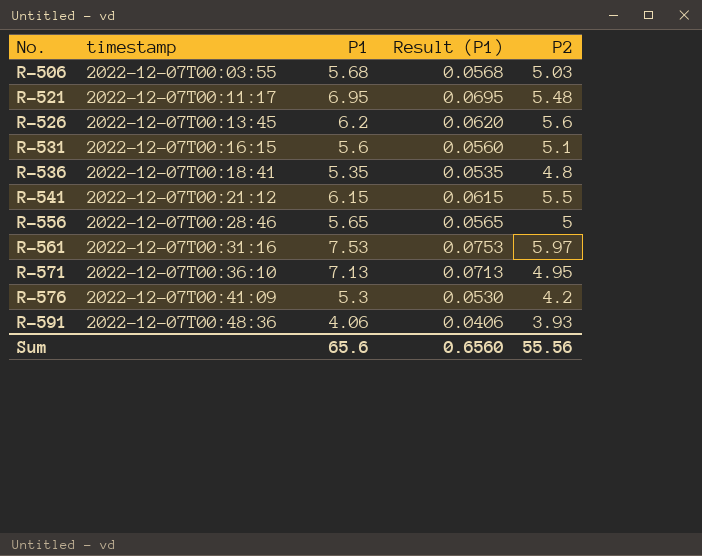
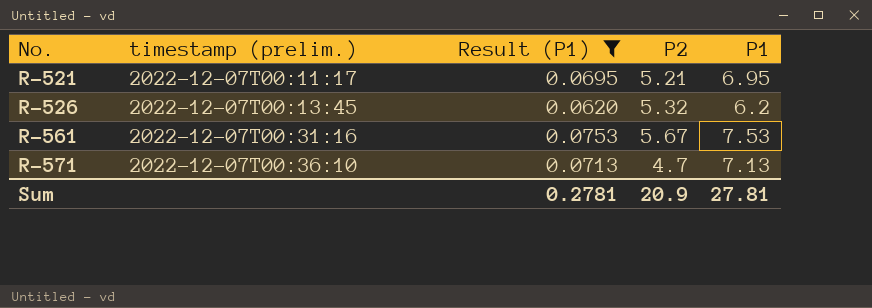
filter: none -> Result (P1) >= 0.0620
column name: timestamp -> timestamp (prelim.)
column P1 | position: 3 -> 5
R-521 | P2: 5.48 -> 5.21
R-526 | P2: 5.6 -> 5.32
R-561 | P2: 5.97 -> 5.67
R-571 | P2: 4.95 -> 4.7
Sum | Result (P1): 0.6560 -> 0.2781
Sum | P2: 55.56 -> 20.9
Sum | P1: 65.6 -> 27.81

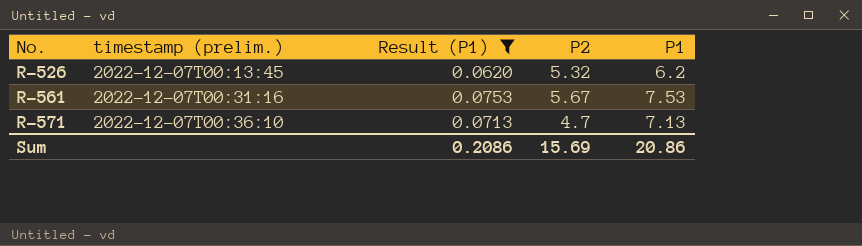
row R-521: 2022-12-07T00:11:17 | 0.0695 | 5.21 | 6.95 -> none
Sum | Result (P1): 0.2781 -> 0.2086
Sum | P2: 20.9 -> 15.69
Sum | P1: 27.81 -> 20.86

